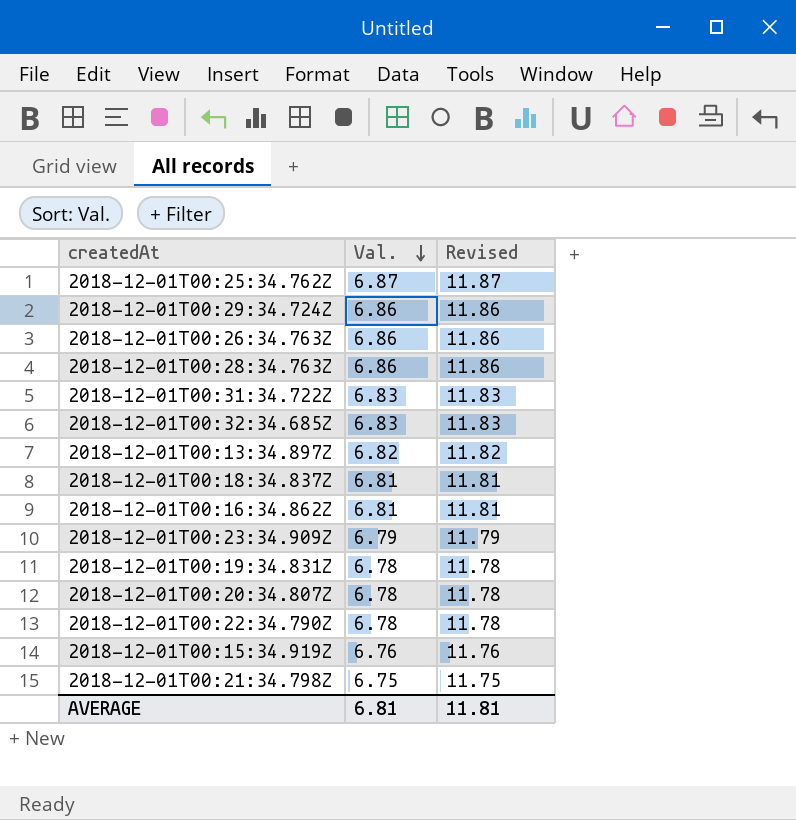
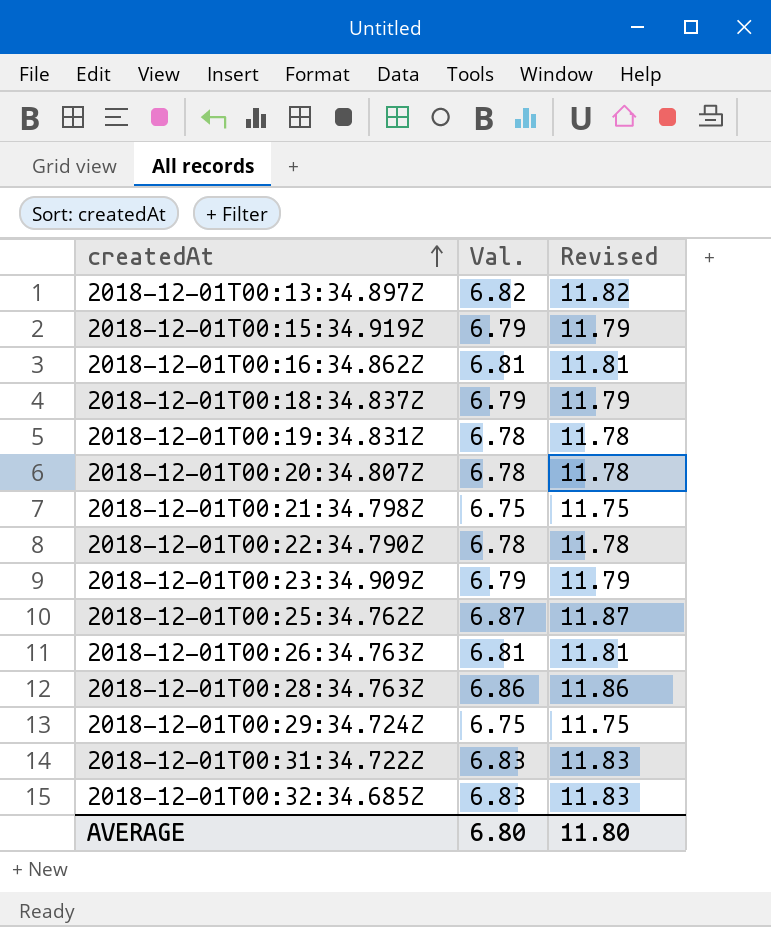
row order: Val. descending -> createdAt ascending
2018-12-01T00:15:34.919Z | Val.: 6.76 -> 6.79
2018-12-01T00:15:34.919Z | Revised: 11.76 -> 11.79
2018-12-01T00:18:34.837Z | Val.: 6.81 -> 6.79
2018-12-01T00:18:34.837Z | Revised: 11.81 -> 11.79
2018-12-01T00:26:34.763Z | Val.: 6.86 -> 6.81
2018-12-01T00:26:34.763Z | Revised: 11.86 -> 11.81
2018-12-01T00:29:34.724Z | Val.: 6.86 -> 6.75
2018-12-01T00:29:34.724Z | Revised: 11.86 -> 11.75
AVERAGE | Val.: 6.81 -> 6.80
AVERAGE | Revised: 11.81 -> 11.80

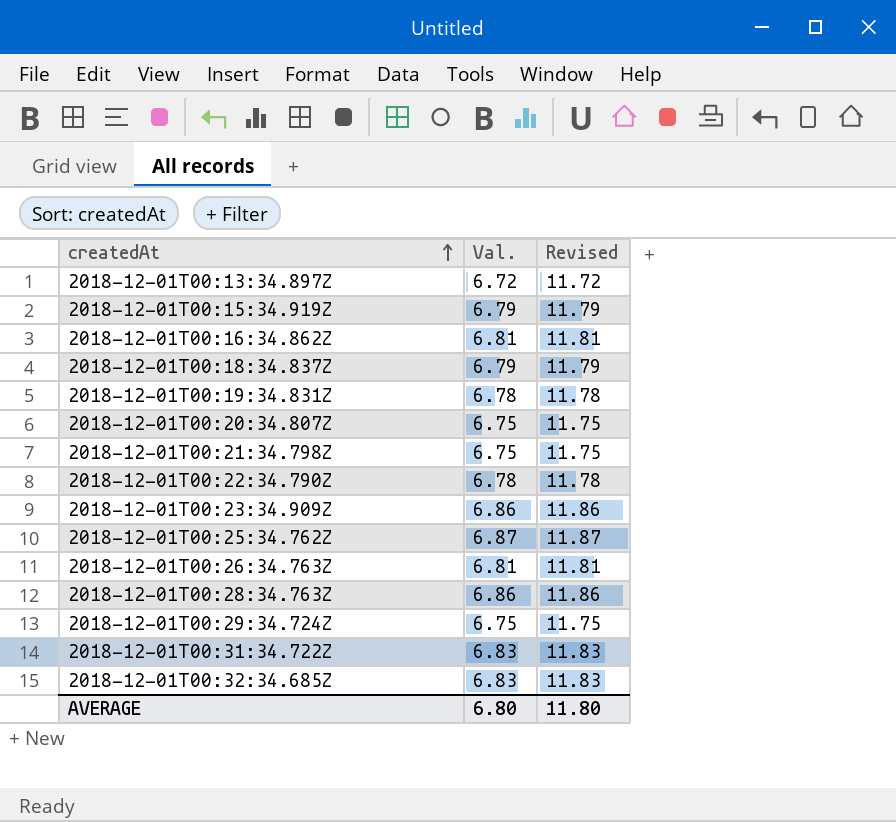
2018-12-01T00:13:34.897Z | Val.: 6.82 -> 6.72
2018-12-01T00:13:34.897Z | Revised: 11.82 -> 11.72
2018-12-01T00:20:34.807Z | Val.: 6.78 -> 6.75
2018-12-01T00:20:34.807Z | Revised: 11.78 -> 11.75
2018-12-01T00:23:34.909Z | Val.: 6.79 -> 6.86
2018-12-01T00:23:34.909Z | Revised: 11.79 -> 11.86

